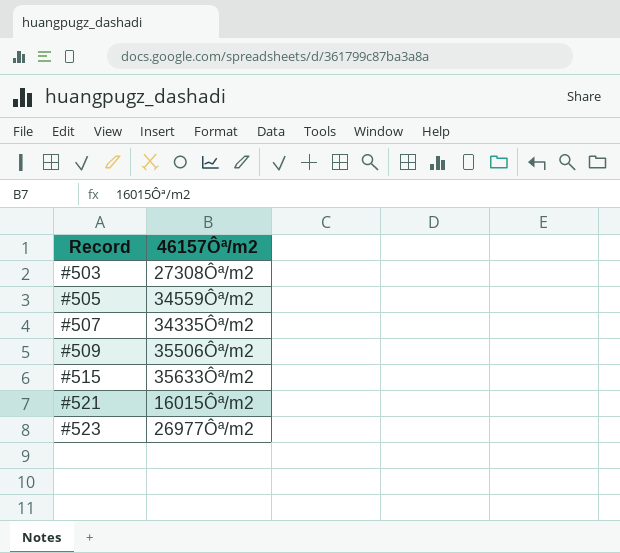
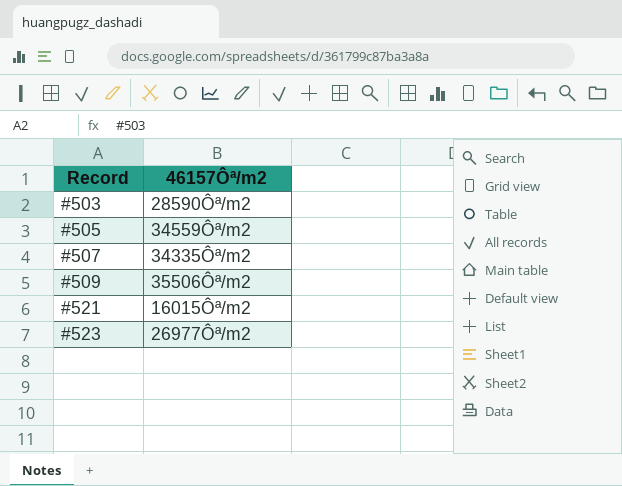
row #515: 35633Ôª/m2 -> none
#503 | 46157Ôª/m2: 27308Ôª/m2 -> 28590Ôª/m2

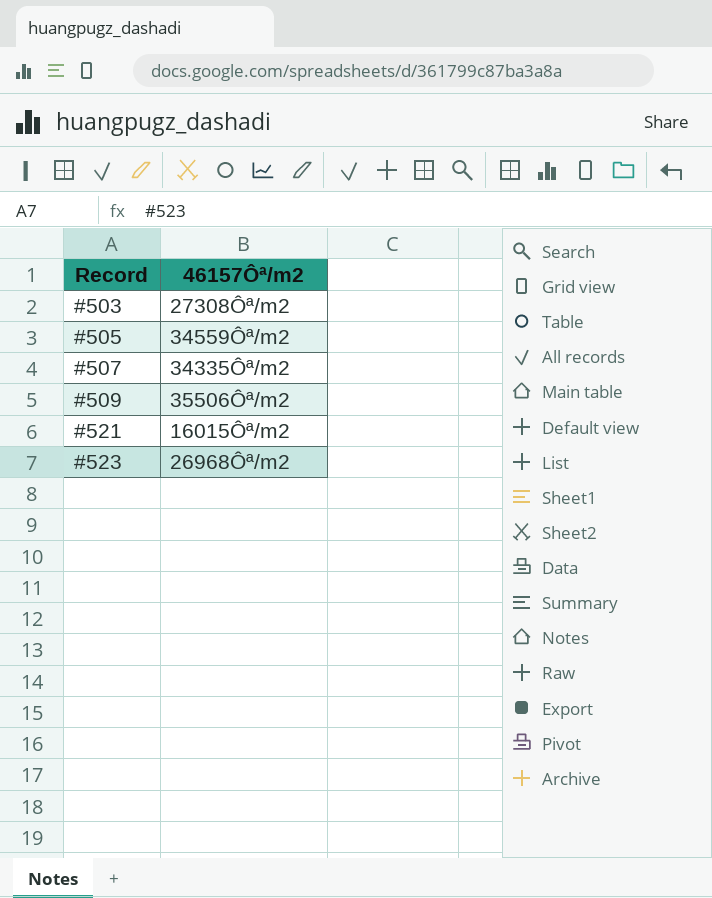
#503 | 46157Ôª/m2: 28590Ôª/m2 -> 27308Ôª/m2
#523 | 46157Ôª/m2: 26977Ôª/m2 -> 26968Ôª/m2

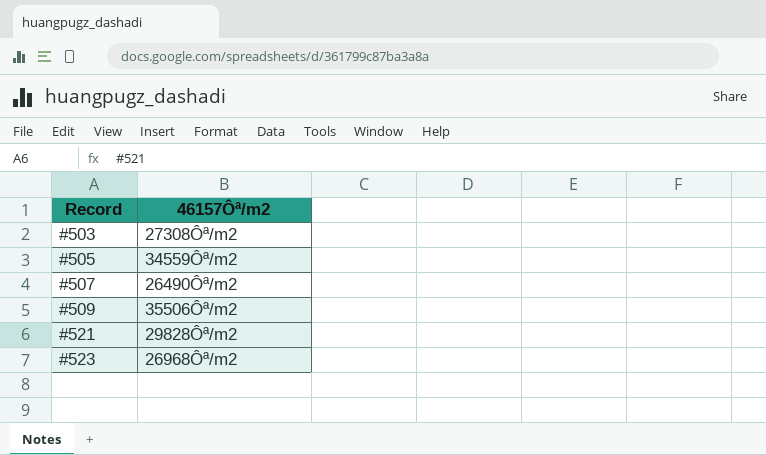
#507 | 46157Ôª/m2: 34335Ôª/m2 -> 26490Ôª/m2
#521 | 46157Ôª/m2: 16015Ôª/m2 -> 29828Ôª/m2

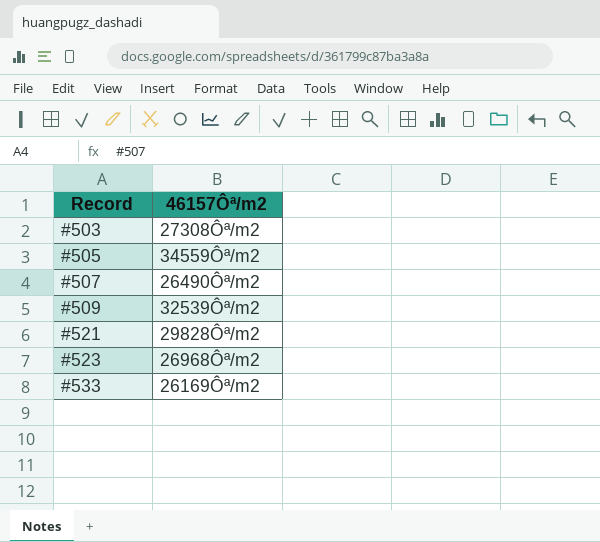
#509 | 46157Ôª/m2: 35506Ôª/m2 -> 32539Ôª/m2
row #533: none -> 26169Ôª/m2

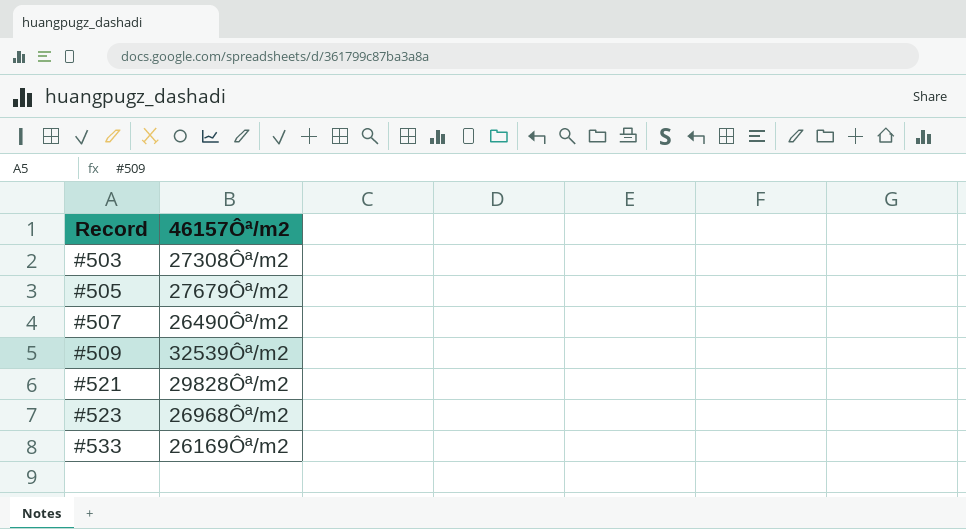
#505 | 46157Ôª/m2: 34559Ôª/m2 -> 27679Ôª/m2

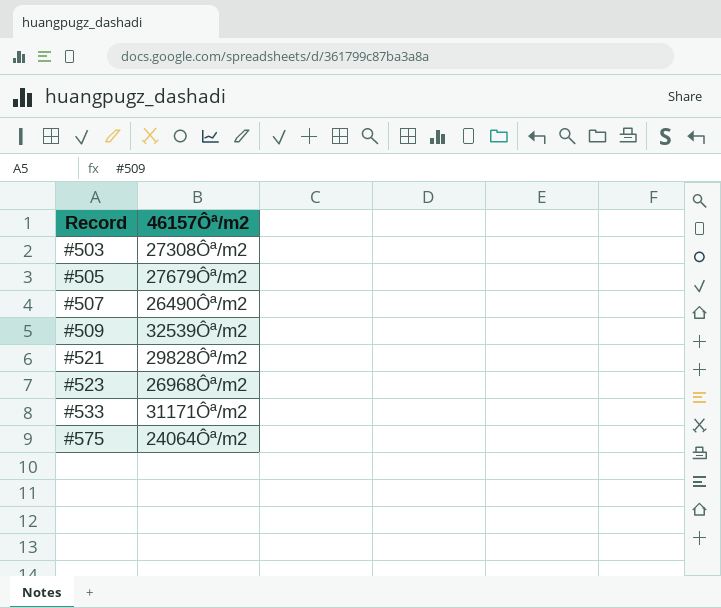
#533 | 46157Ôª/m2: 26169Ôª/m2 -> 31171Ôª/m2
row #575: none -> 24064Ôª/m2

